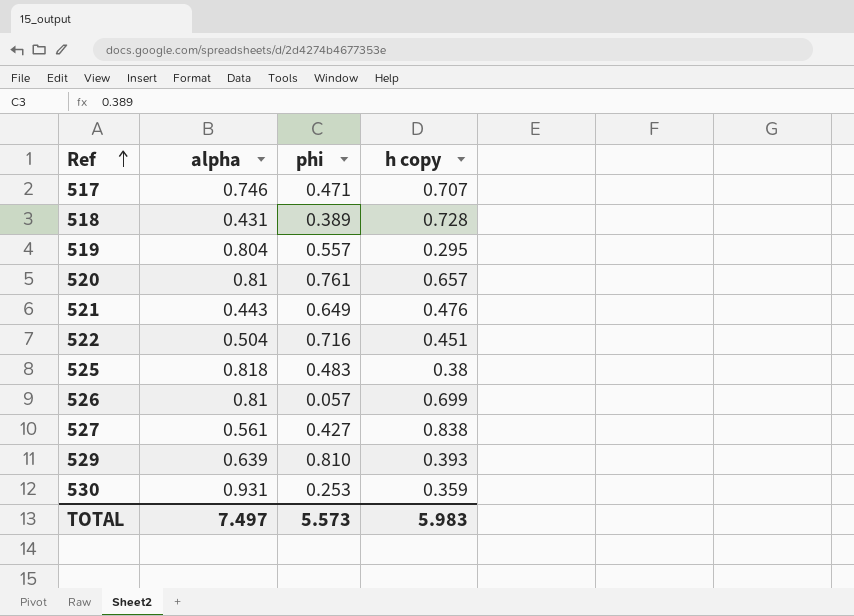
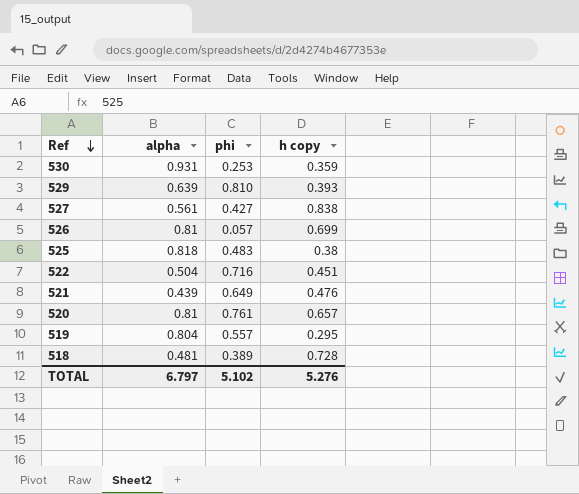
row order: Ref ascending -> Ref descending
row 517: 0.746 | 0.471 | 0.707 -> none
521 | alpha: 0.443 -> 0.439
518 | alpha: 0.431 -> 0.481
TOTAL | alpha: 7.497 -> 6.797
TOTAL | phi: 5.573 -> 5.102
TOTAL | h copy: 5.983 -> 5.276

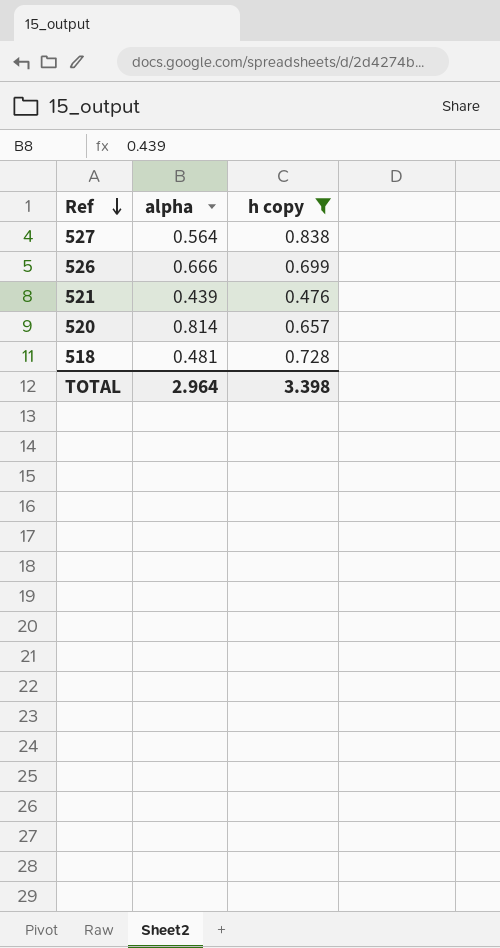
filter: none -> h copy >= 0.476
column phi | position: 3 -> none
527 | alpha: 0.561 -> 0.564
526 | alpha: 0.81 -> 0.666
520 | alpha: 0.81 -> 0.814
TOTAL | alpha: 6.797 -> 2.964
TOTAL | h copy: 5.276 -> 3.398

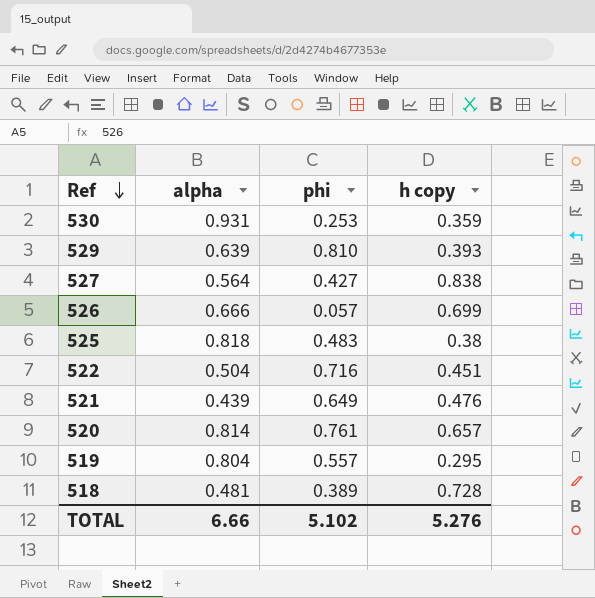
filter: h copy >= 0.476 -> none
column phi | position: none -> 3
TOTAL | alpha: 2.964 -> 6.66
TOTAL | h copy: 3.398 -> 5.276

